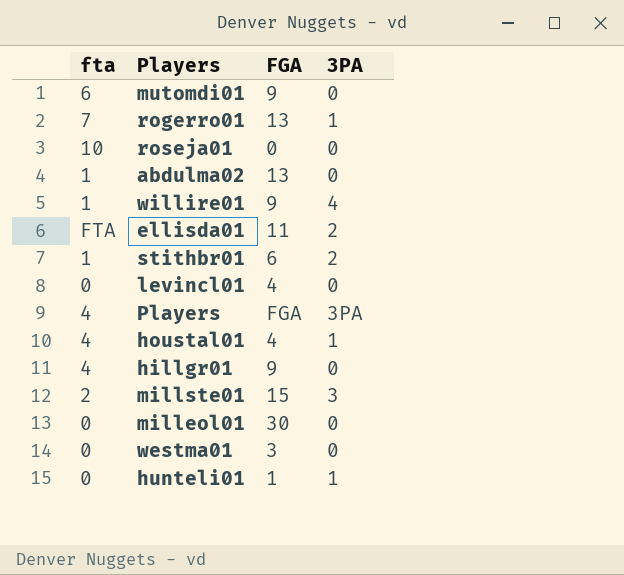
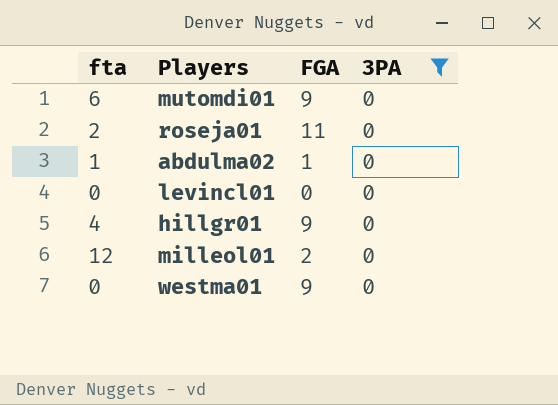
filter: none -> 3PA = 0
roseja01 | fta: 10 -> 2
roseja01 | FGA: 0 -> 11
abdulma02 | FGA: 13 -> 1
levincl01 | FGA: 4 -> 0
milleol01 | fta: 0 -> 12
milleol01 | FGA: 30 -> 2
westma01 | FGA: 3 -> 9

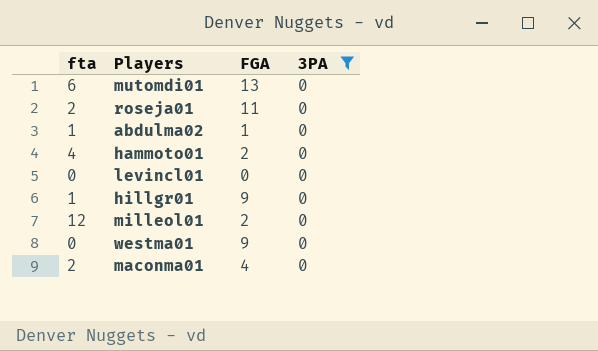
mutomdi01 | FGA: 9 -> 13
row hammoto01: none -> 4 | 2 | 0
hillgr01 | fta: 4 -> 1
row maconma01: none -> 2 | 4 | 0

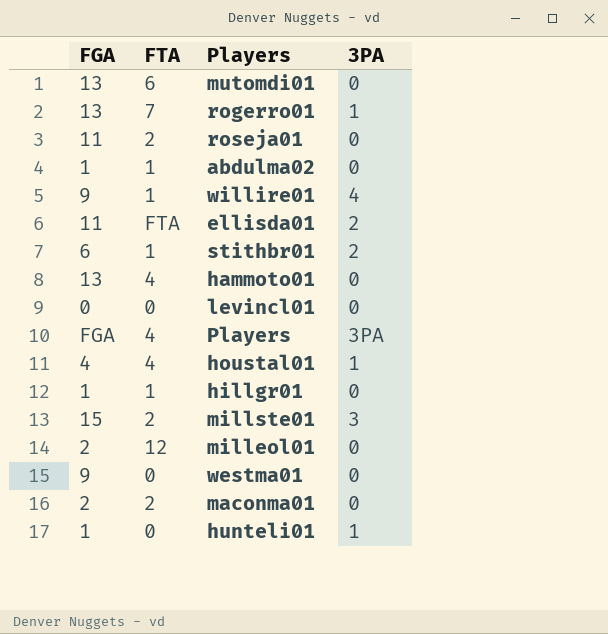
filter: 3PA = 0 -> none
column FGA | position: 3 -> 1
column name: fta -> FTA
hammoto01 | FGA: 2 -> 13
hillgr01 | FGA: 9 -> 1
maconma01 | FGA: 4 -> 2

